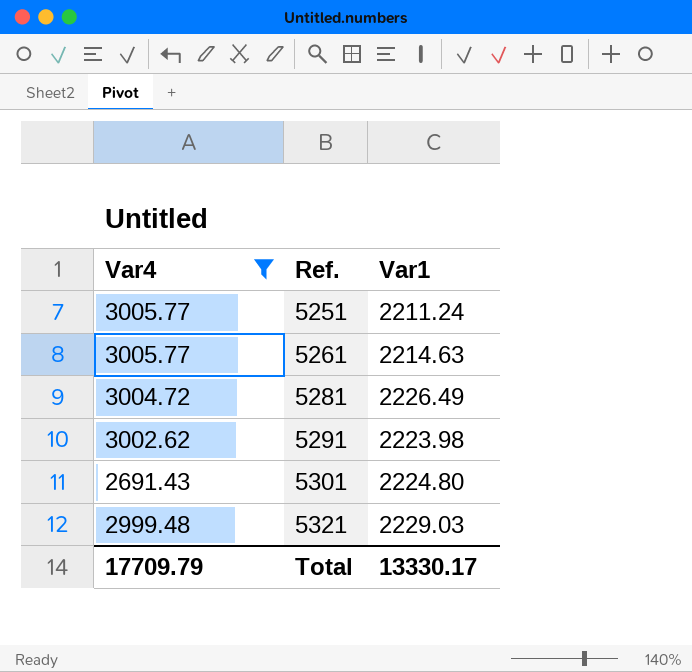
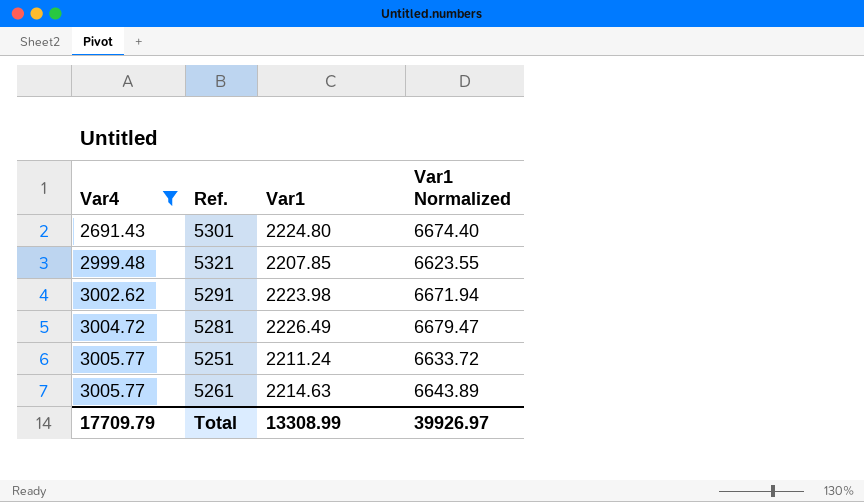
row order: Ref. ascending -> Var4 ascending
column Var1 Normalized | formula: none -> [Var1] * 3
5321 | Var1: 2229.03 -> 2207.85
Total | Var1: 13330.17 -> 13308.99

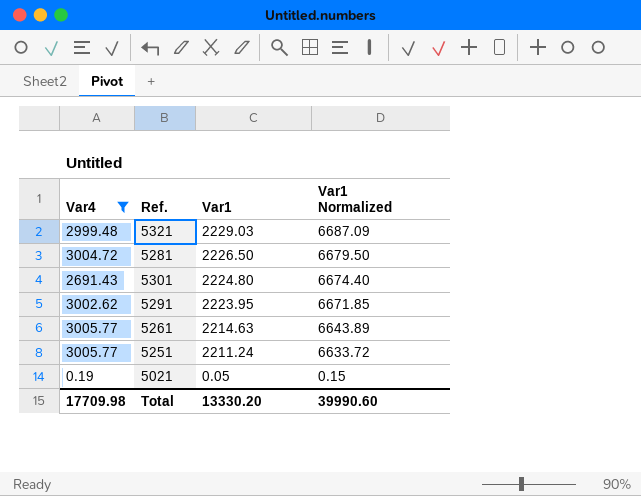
row order: Var4 ascending -> Var1 descending
5321 | Var1: 2207.85 -> 2229.03
5321 | Var1 Normalized: 6623.55 -> 6687.09
5281 | Var1: 2226.49 -> 2226.50
5281 | Var1 Normalized: 6679.47 -> 6679.50
5291 | Var1: 2223.98 -> 2223.95
5291 | Var1 Normalized: 6671.94 -> 6671.85
row 5021: none -> 0.19 | 0.05 | 0.15
Total | Var4: 17709.79 -> 17709.98
Total | Var1: 13308.99 -> 13330.20
Total | Var1 Normalized: 39926.97 -> 39990.60

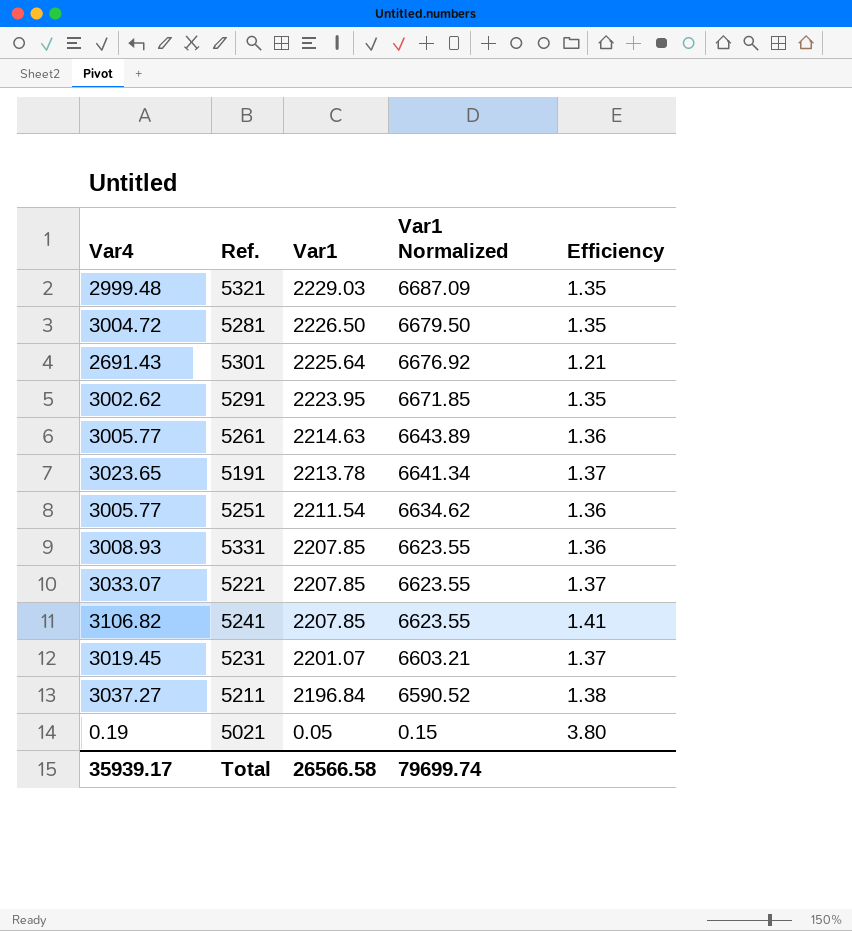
filter: Var4 <= 3005.77 -> none
column Efficiency | formula: none -> [Var4] / [Var1]
5301 | Var1: 2224.80 -> 2225.64
5301 | Var1 Normalized: 6674.40 -> 6676.92
5251 | Var1: 2211.24 -> 2211.54
5251 | Var1 Normalized: 6633.72 -> 6634.62
Total | Var4: 17709.98 -> 35939.17
Total | Var1: 13330.20 -> 26566.58
Total | Var1 Normalized: 39990.60 -> 79699.74

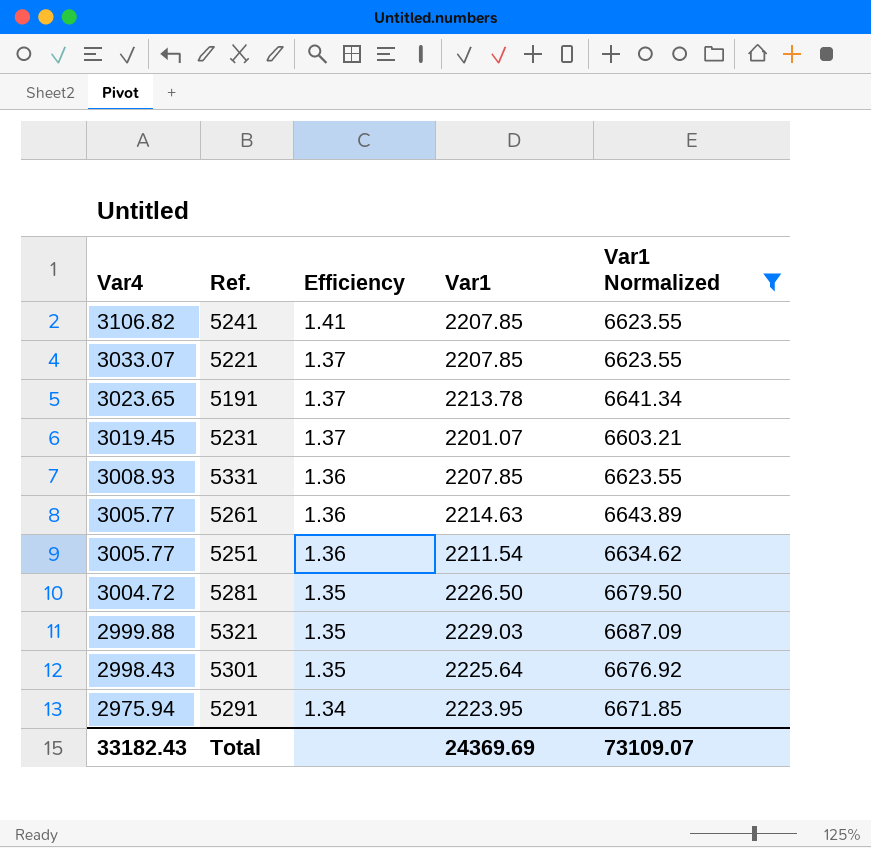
filter: none -> Var1 Normalized >= 6603.21
row order: Var1 descending -> Var4 descending
column Efficiency | position: 5 -> 3
5321 | Var4: 2999.48 -> 2999.88
5301 | Var4: 2691.43 -> 2998.43
5301 | Efficiency: 1.21 -> 1.35
5291 | Var4: 3002.62 -> 2975.94
5291 | Efficiency: 1.35 -> 1.34
Total | Var4: 35939.17 -> 33182.43
Total | Var1: 26566.58 -> 24369.69
Total | Var1 Normalized: 79699.74 -> 73109.07

